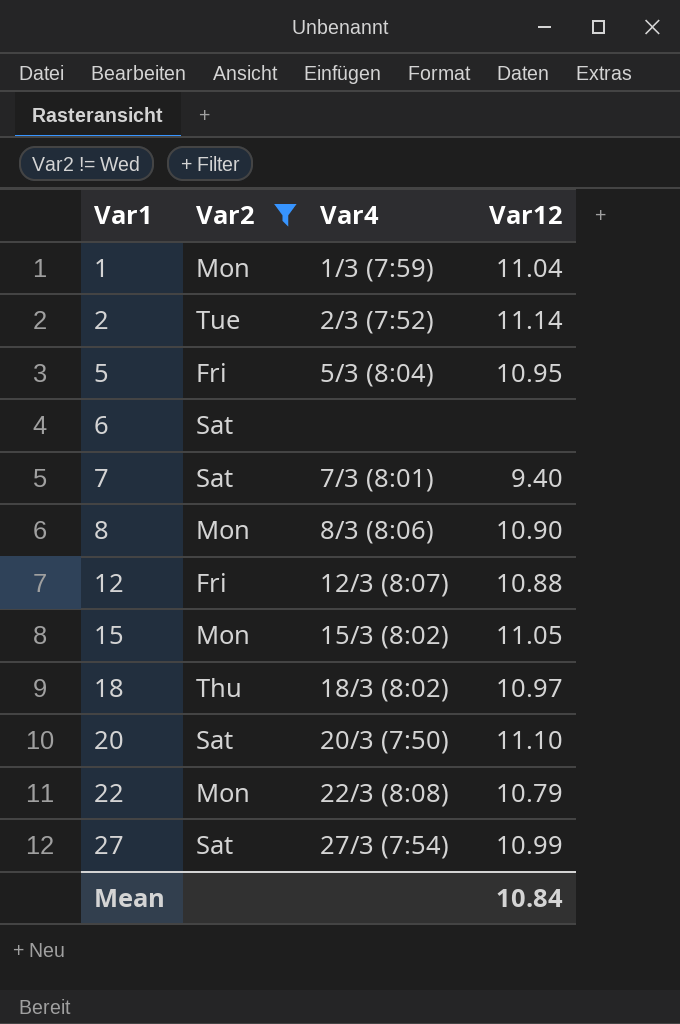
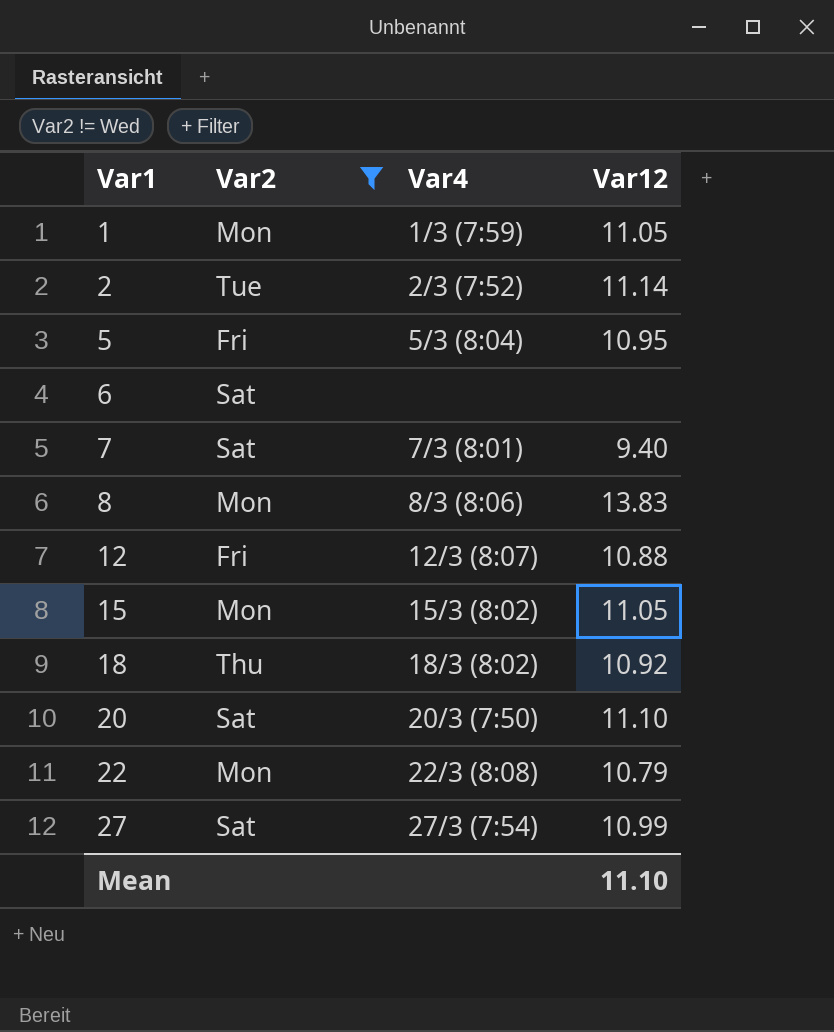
1 | Var12: 11.04 -> 11.05
8 | Var12: 10.90 -> 13.83
18 | Var12: 10.97 -> 10.92
Mean | Var12: 10.84 -> 11.10

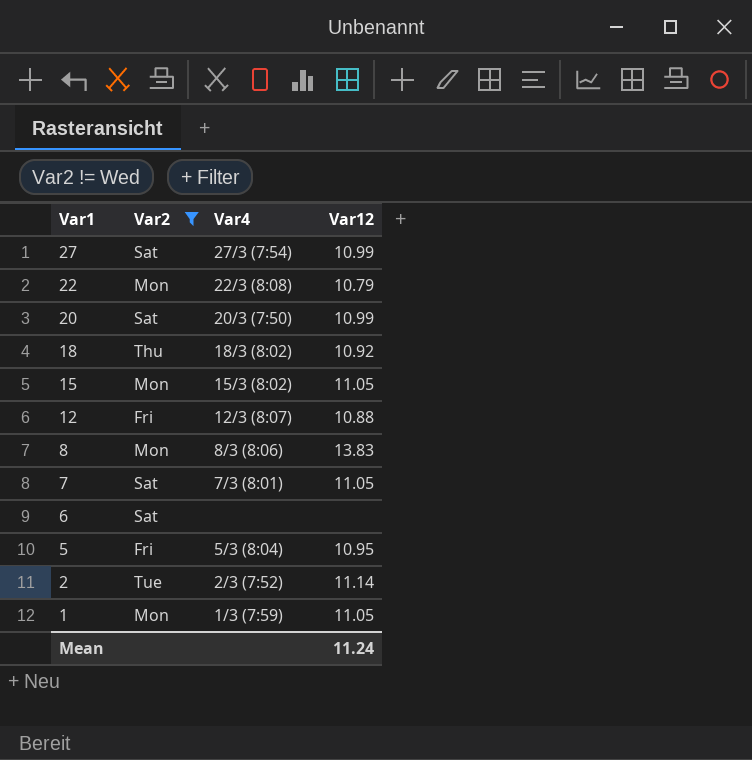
row order: Var1 ascending -> Var1 descending
20 | Var12: 11.10 -> 10.99
7 | Var12: 9.40 -> 11.05
Mean | Var12: 11.10 -> 11.24

